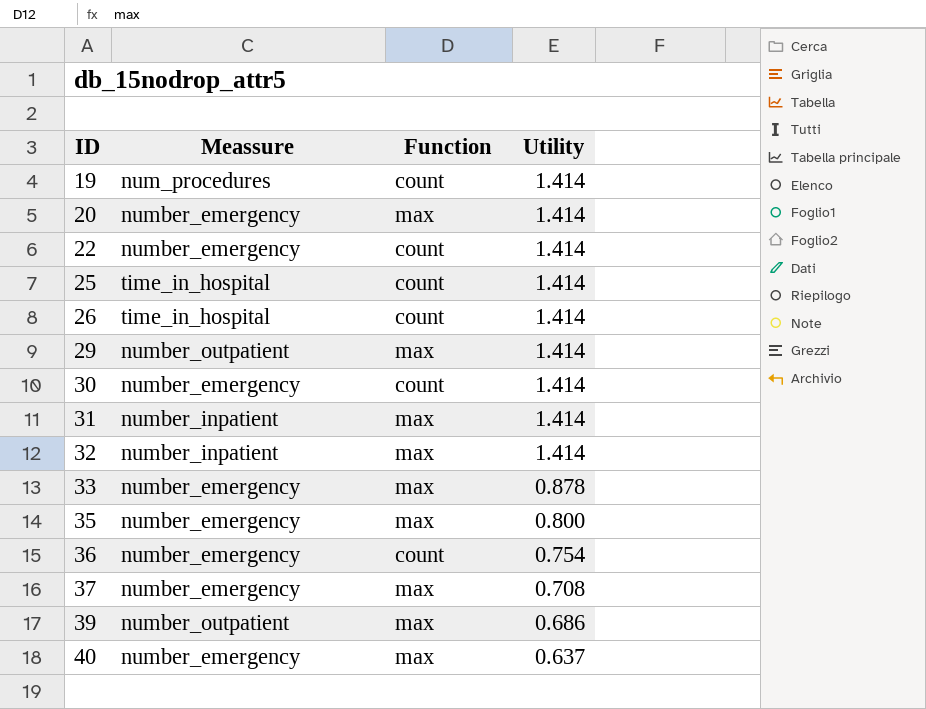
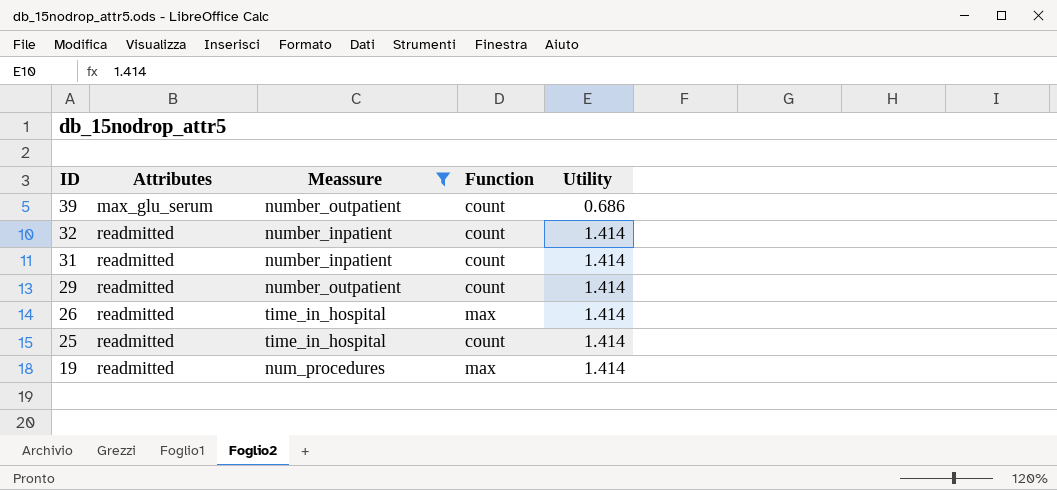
filter: none -> Meassure != number_emergency
row order: ID ascending -> ID descending
column Attributes | position: none -> 2
39 | Function: max -> count
32 | Function: max -> count
31 | Function: max -> count
29 | Function: max -> count
26 | Function: count -> max
19 | Function: count -> max

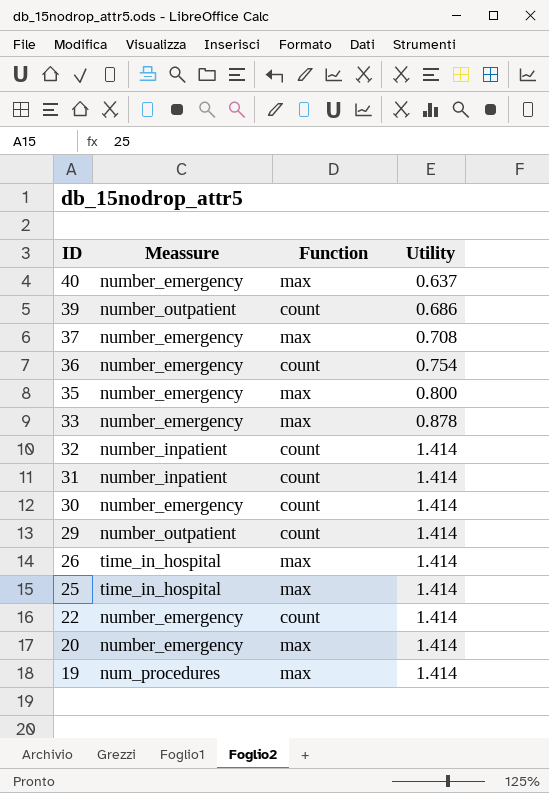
filter: Meassure != number_emergency -> none
column Attributes | position: 2 -> none
25 | Function: count -> max

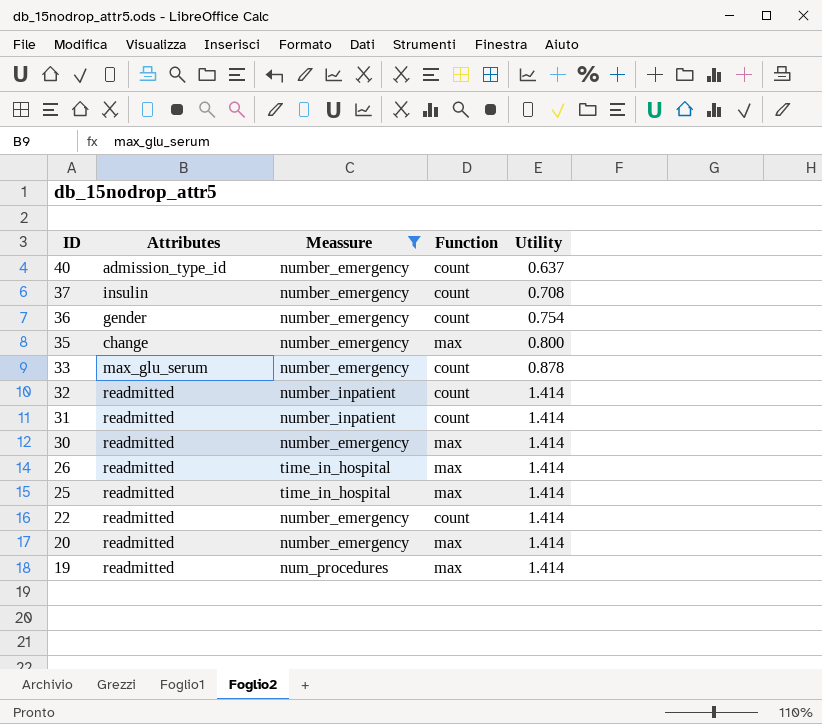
filter: none -> Meassure != number_outpatient
column Attributes | position: none -> 2
40 | Function: max -> count
37 | Function: max -> count
33 | Function: max -> count
30 | Function: count -> max

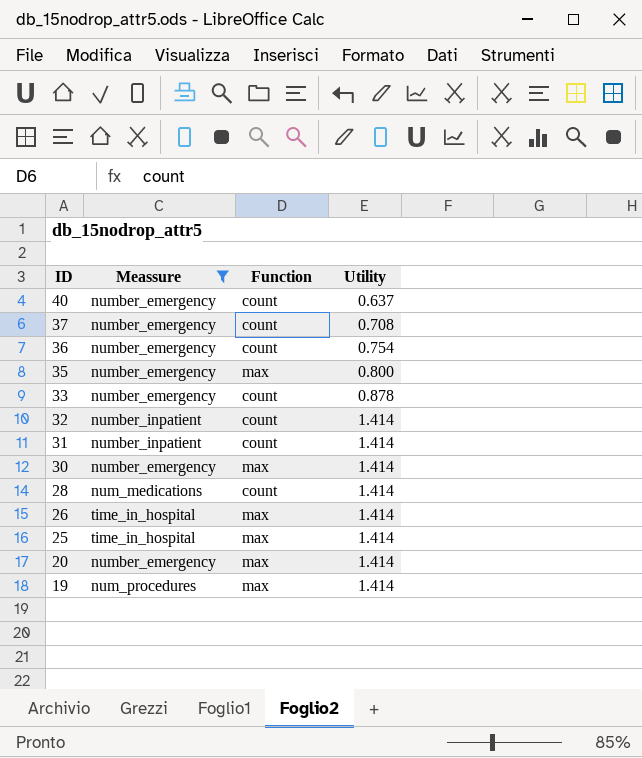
column Attributes | position: 2 -> none
row 22: readmitted | number_emergency | count | 1.414 -> none
row 28: none -> num_medications | count | 1.414

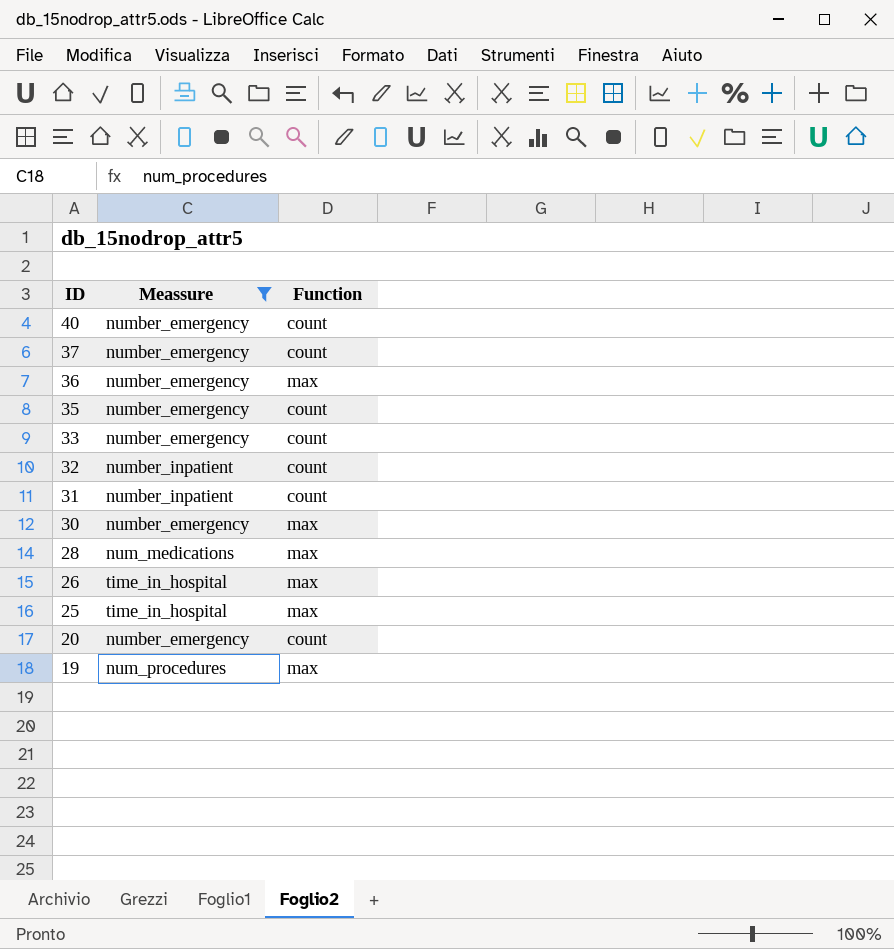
column Utility | position: 4 -> none
36 | Function: count -> max
35 | Function: max -> count
28 | Function: count -> max
20 | Function: max -> count

